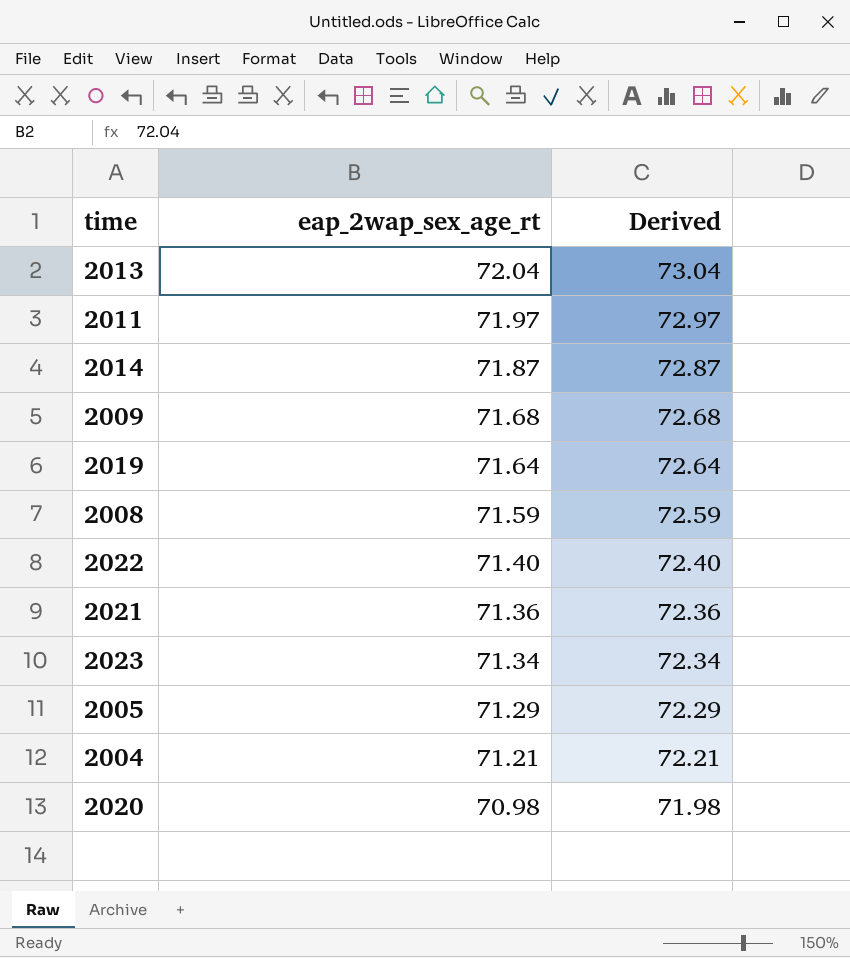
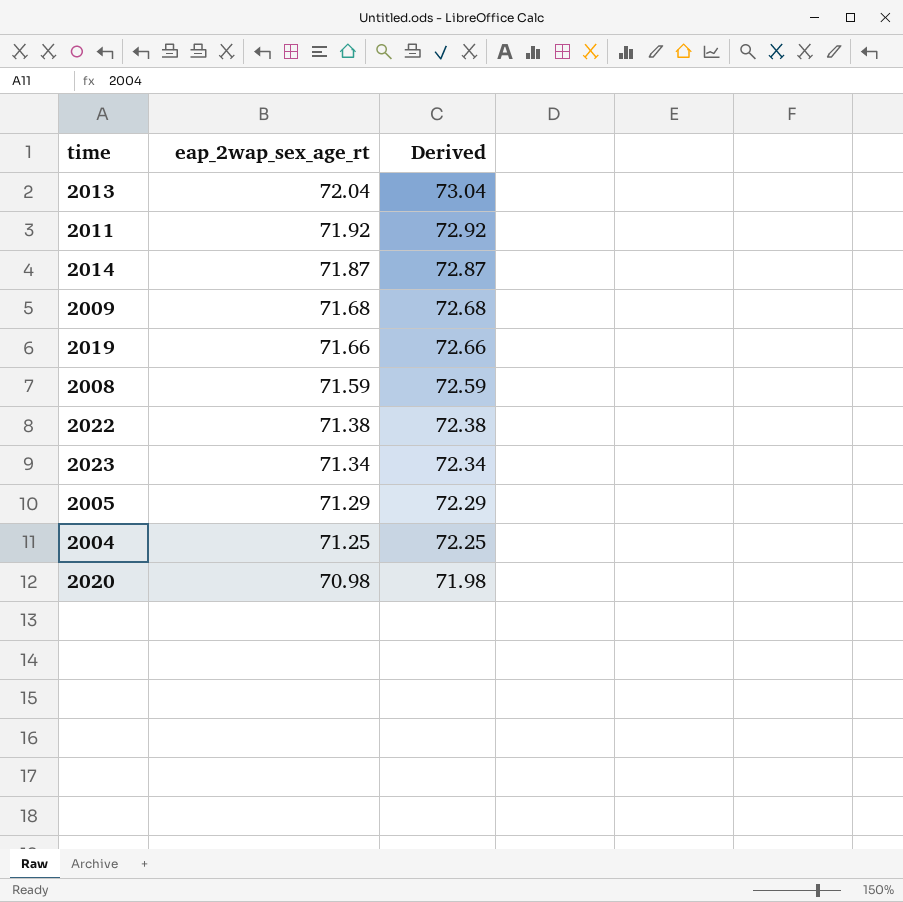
row 2021: 71.36 | 72.36 -> none
2011 | eap_2wap_sex_age_rt: 71.97 -> 71.92
2011 | Derived: 72.97 -> 72.92
2019 | eap_2wap_sex_age_rt: 71.64 -> 71.66
2019 | Derived: 72.64 -> 72.66
2022 | eap_2wap_sex_age_rt: 71.40 -> 71.38
2022 | Derived: 72.40 -> 72.38
2004 | eap_2wap_sex_age_rt: 71.21 -> 71.25
2004 | Derived: 72.21 -> 72.25

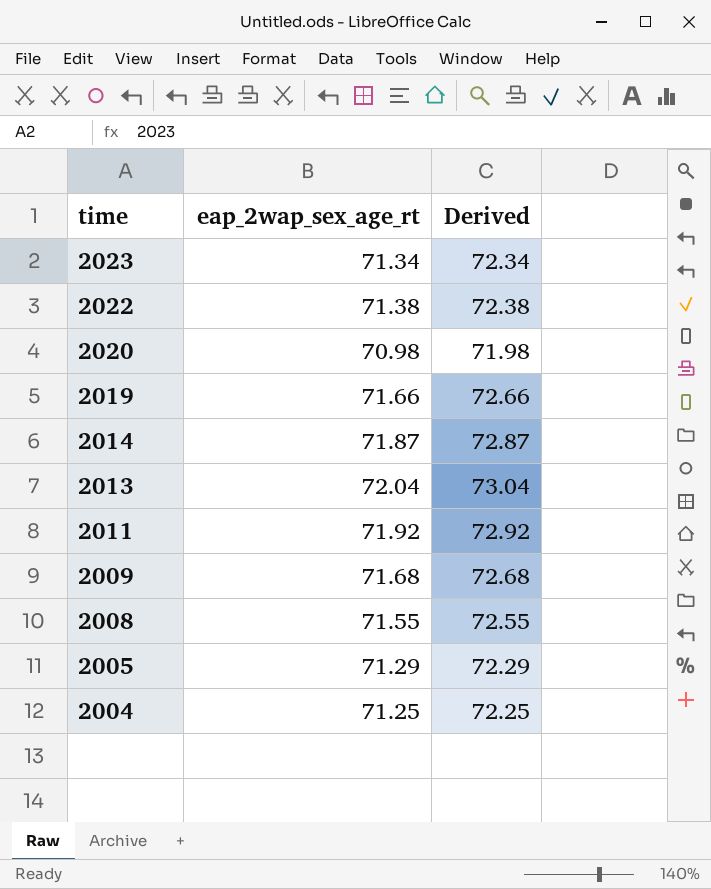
row order: eap_2wap_sex_age_rt descending -> time descending
2008 | eap_2wap_sex_age_rt: 71.59 -> 71.55
2008 | Derived: 72.59 -> 72.55

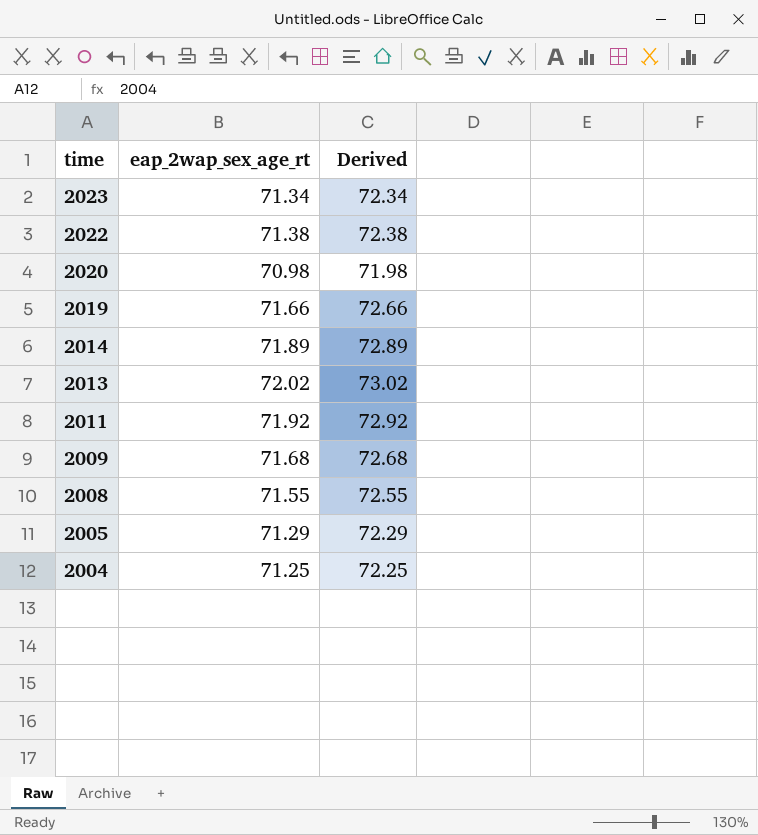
2014 | eap_2wap_sex_age_rt: 71.87 -> 71.89
2014 | Derived: 72.87 -> 72.89
2013 | eap_2wap_sex_age_rt: 72.04 -> 72.02
2013 | Derived: 73.04 -> 73.02

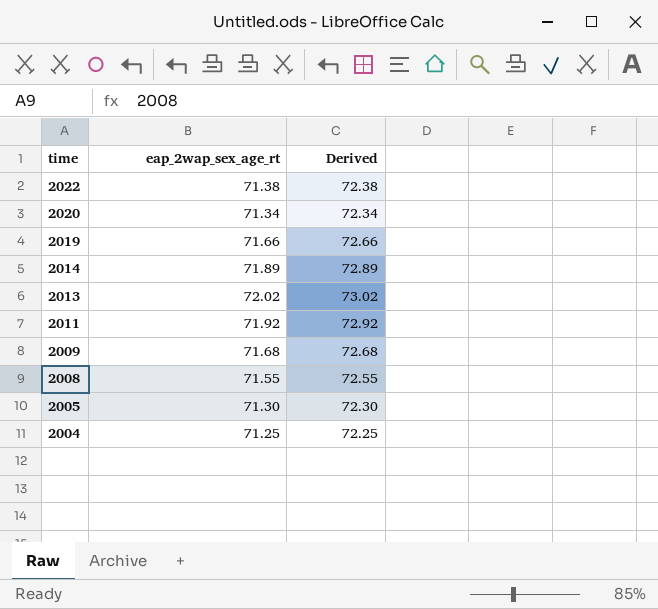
row 2023: 71.34 | 72.34 -> none
2020 | eap_2wap_sex_age_rt: 70.98 -> 71.34
2020 | Derived: 71.98 -> 72.34
2005 | eap_2wap_sex_age_rt: 71.29 -> 71.30
2005 | Derived: 72.29 -> 72.30

